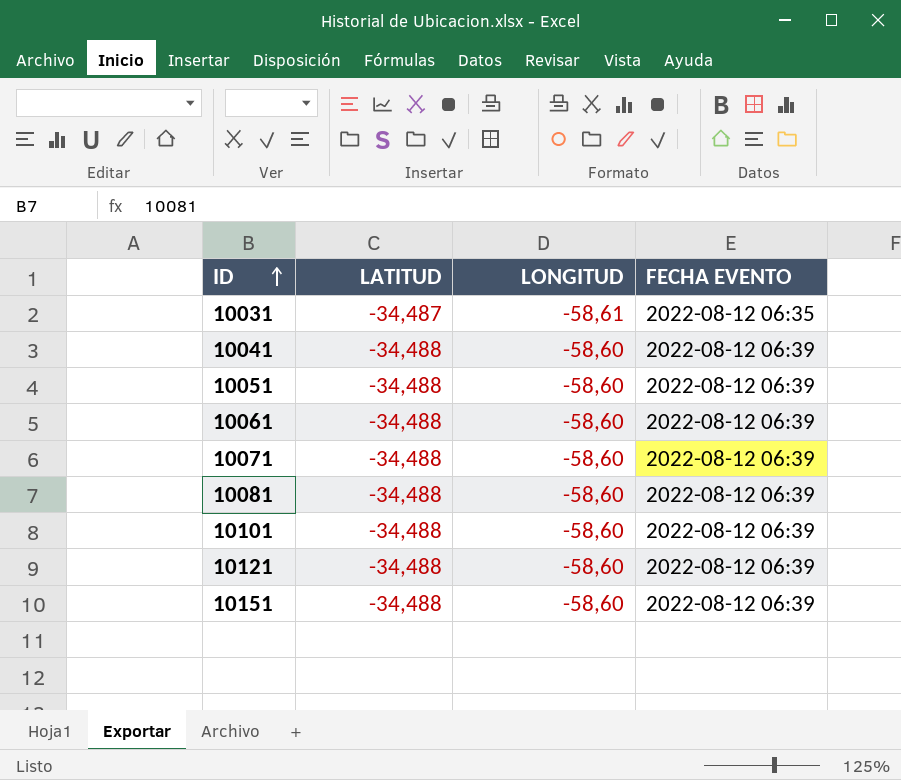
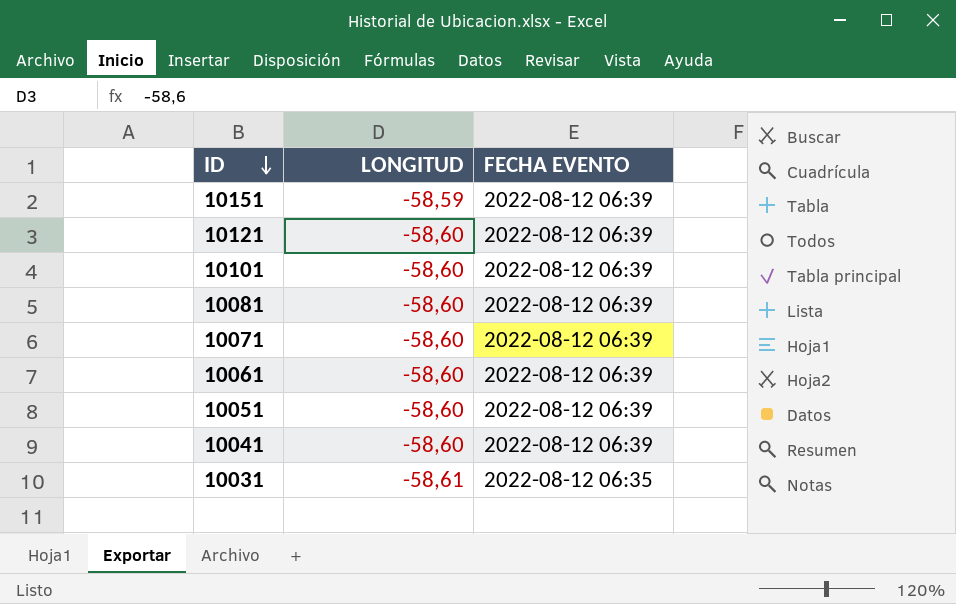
row order: ID ascending -> ID descending
column LATITUD | position: 2 -> none
10151 | LONGITUD: -58,60 -> -58,59

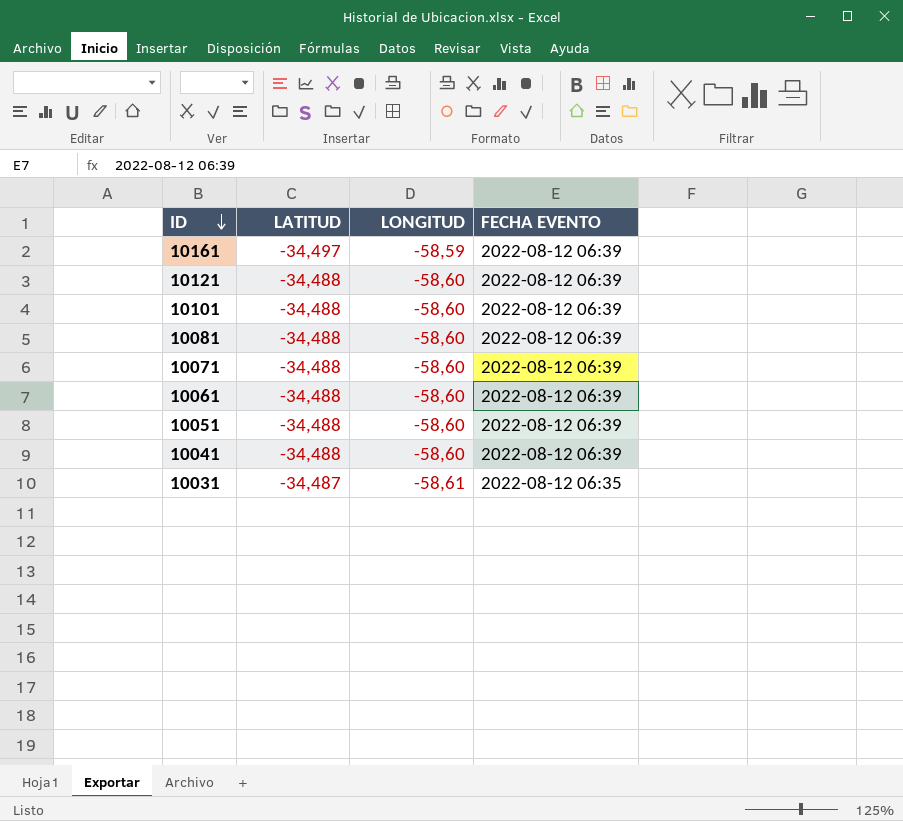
column LATITUD | position: none -> 2
row 10151: -58,59 | 2022-08-12 06:39 -> none
row 10161: none -> -34,497 | -58,59 | 2022-08-12 06:39

